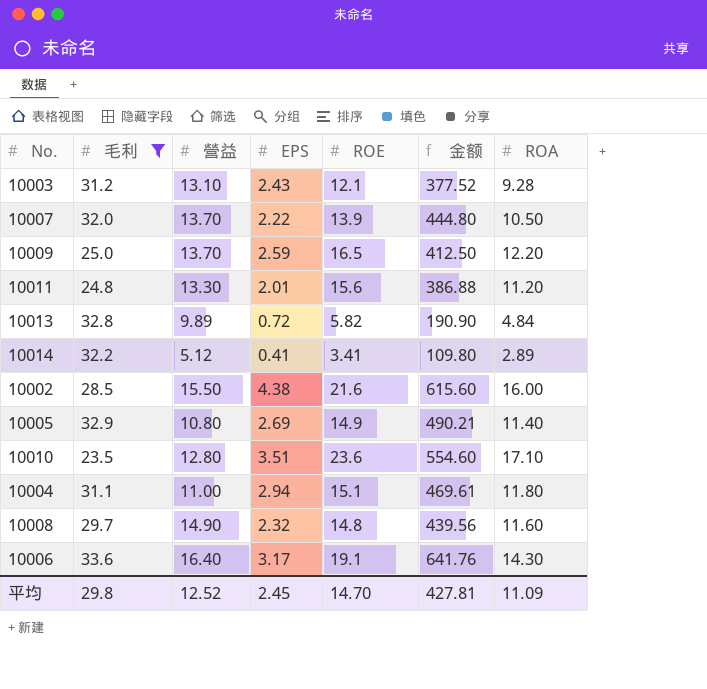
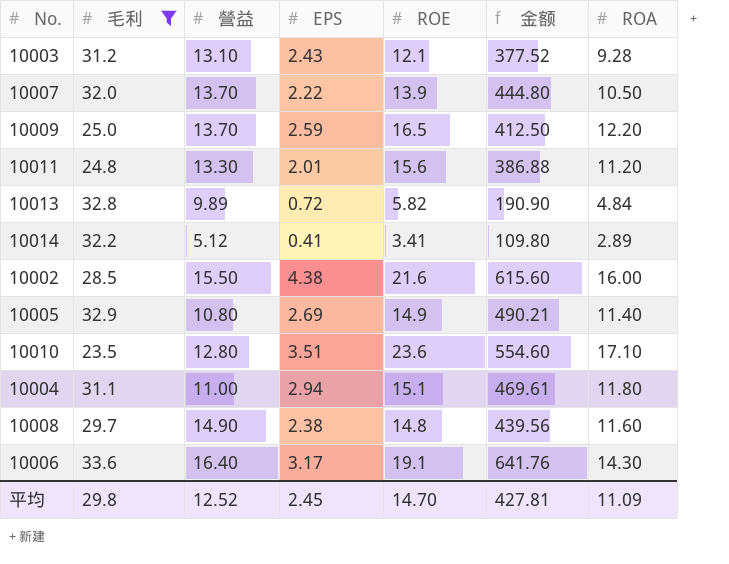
10008 | EPS: 2.32 -> 2.38

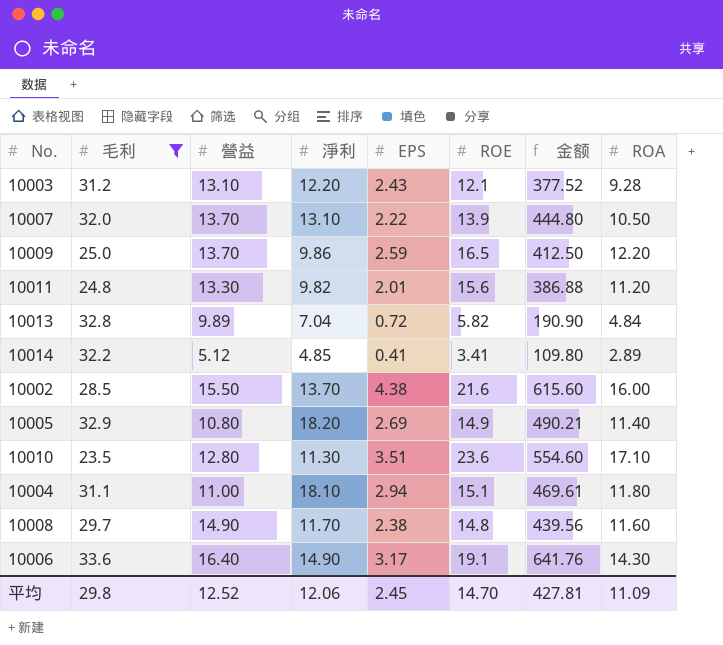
column 淨利 | position: none -> 4

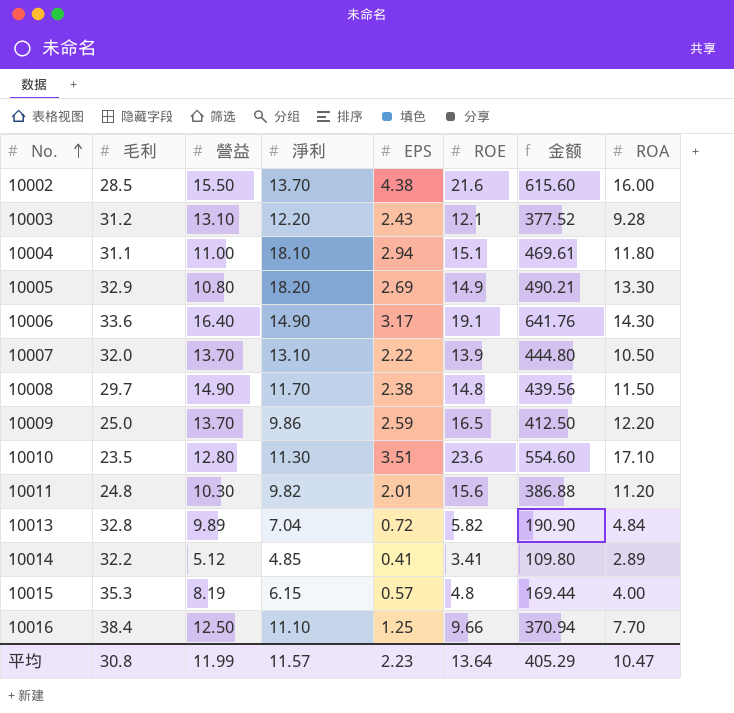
filter: 毛利 <= 33.6 -> none
row order: none -> No. ascending
10005 | ROA: 11.40 -> 13.30
10008 | ROA: 11.60 -> 11.50
10011 | 營益: 13.30 -> 10.30
平均 | 毛利: 29.8 -> 30.8
平均 | 營益: 12.52 -> 11.99
平均 | 淨利: 12.06 -> 11.57
平均 | EPS: 2.45 -> 2.23
平均 | ROE: 14.70 -> 13.64
平均 | 金额: 427.81 -> 405.29
平均 | ROA: 11.09 -> 10.47

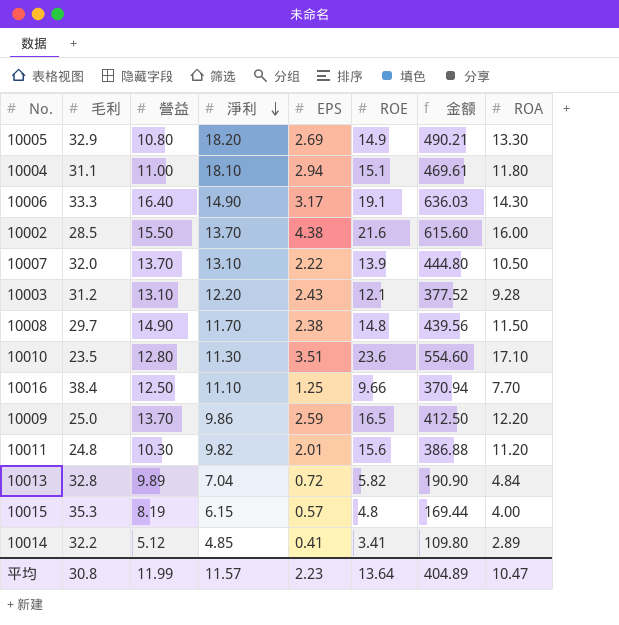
row order: No. ascending -> 淨利 descending
10006 | 毛利: 33.6 -> 33.3
10006 | 金额: 641.76 -> 636.03
平均 | 金额: 405.29 -> 404.89

